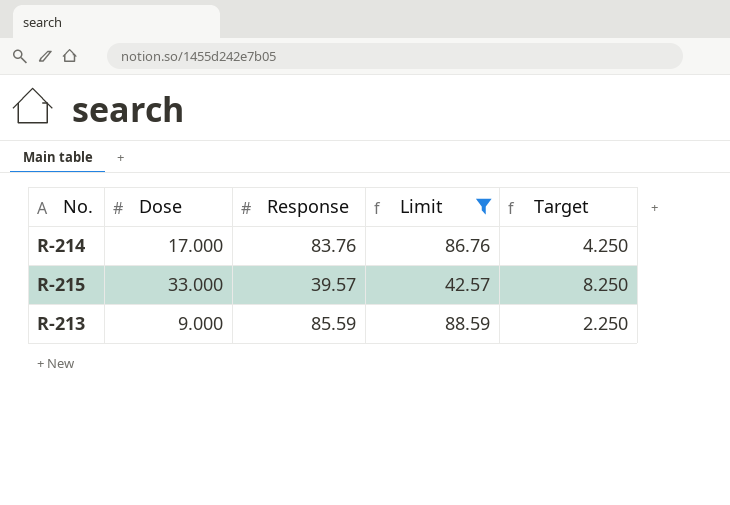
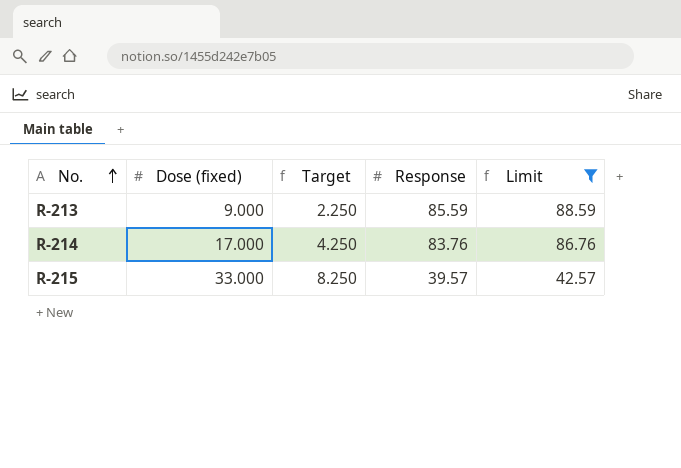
row order: none -> No. ascending
column name: Dose -> Dose (fixed)
column Target | position: 5 -> 3

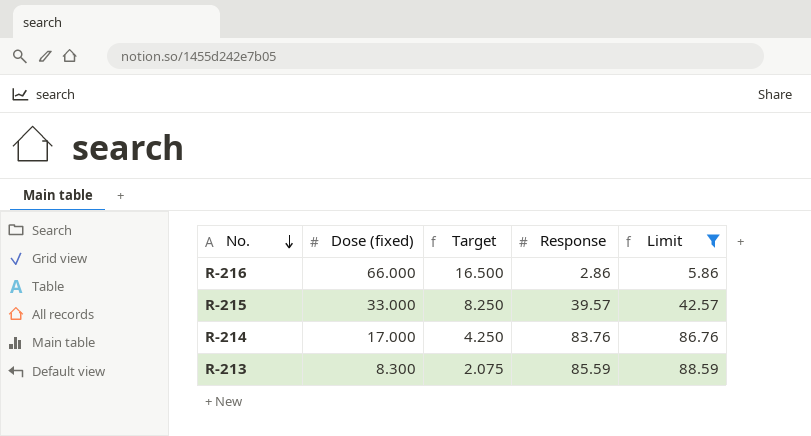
row order: No. ascending -> No. descending
row R-216: none -> 66.000 | 16.500 | 2.86 | 5.86
R-213 | Dose (fixed): 9.000 -> 8.300
R-213 | Target: 2.250 -> 2.075

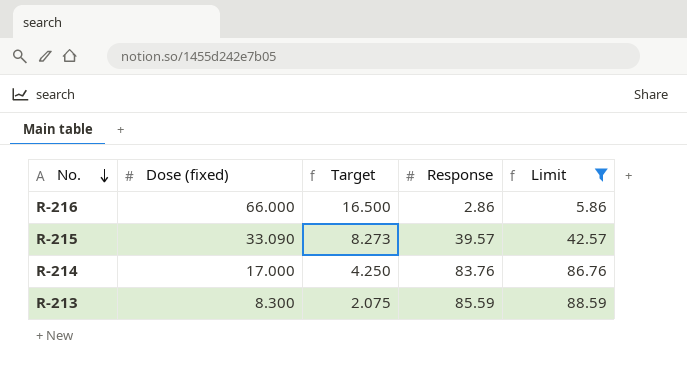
R-215 | Dose (fixed): 33.000 -> 33.090
R-215 | Target: 8.250 -> 8.273

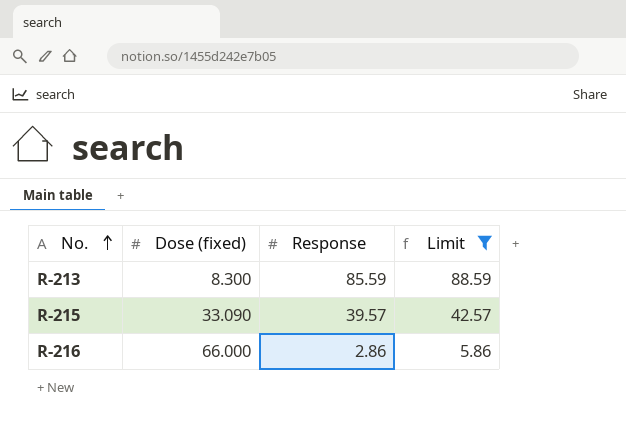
row order: No. descending -> No. ascending
column Target | formula: [Dose (fixed)] * 0.25 -> none
row R-214: 17.000 | 4.250 | 83.76 | 86.76 -> none

